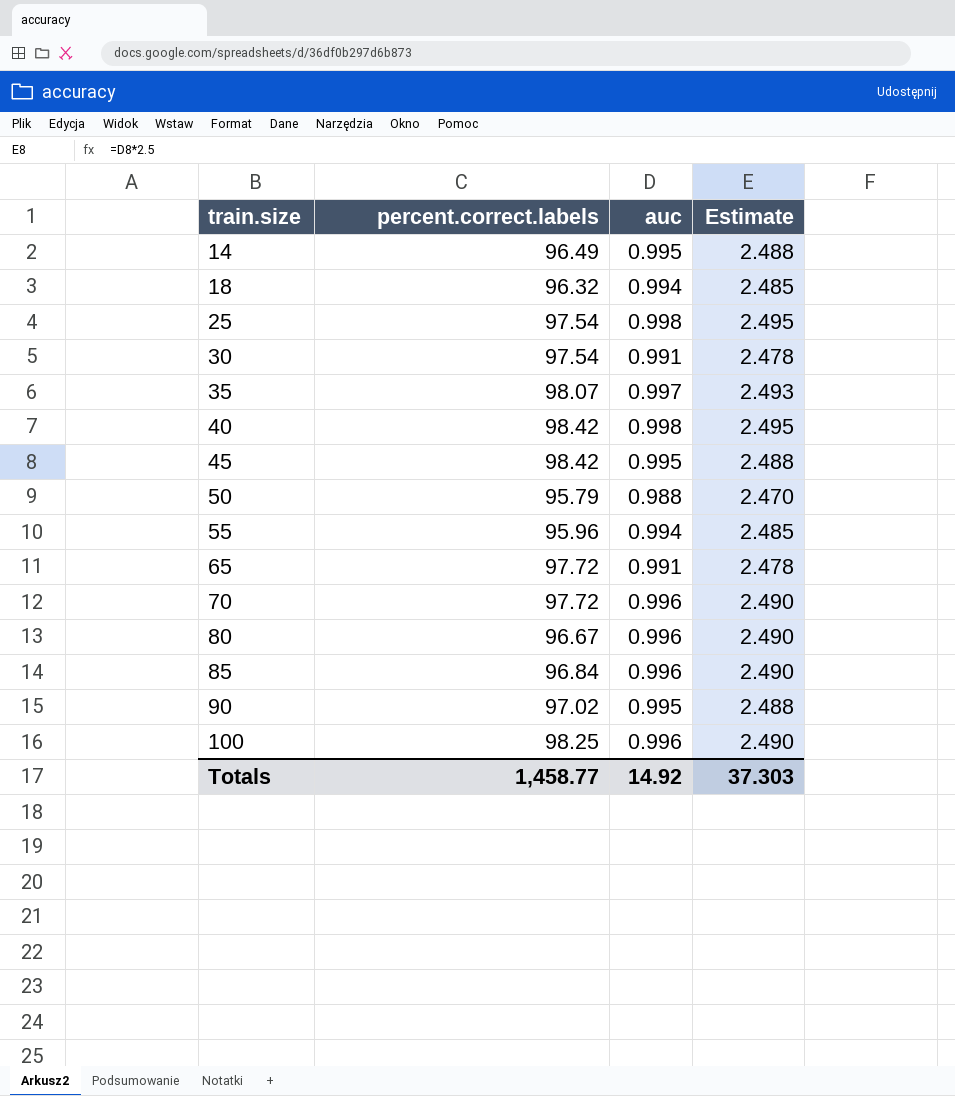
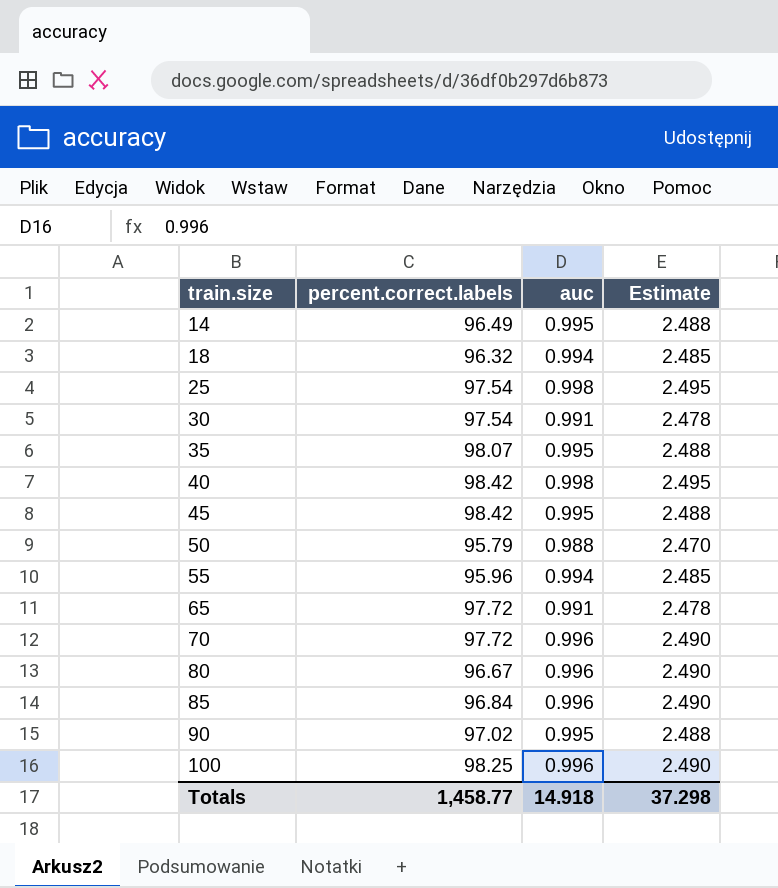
35 | auc: 0.997 -> 0.995
35 | Estimate: 2.493 -> 2.488
Totals | auc: 14.92 -> 14.918
Totals | Estimate: 37.303 -> 37.298

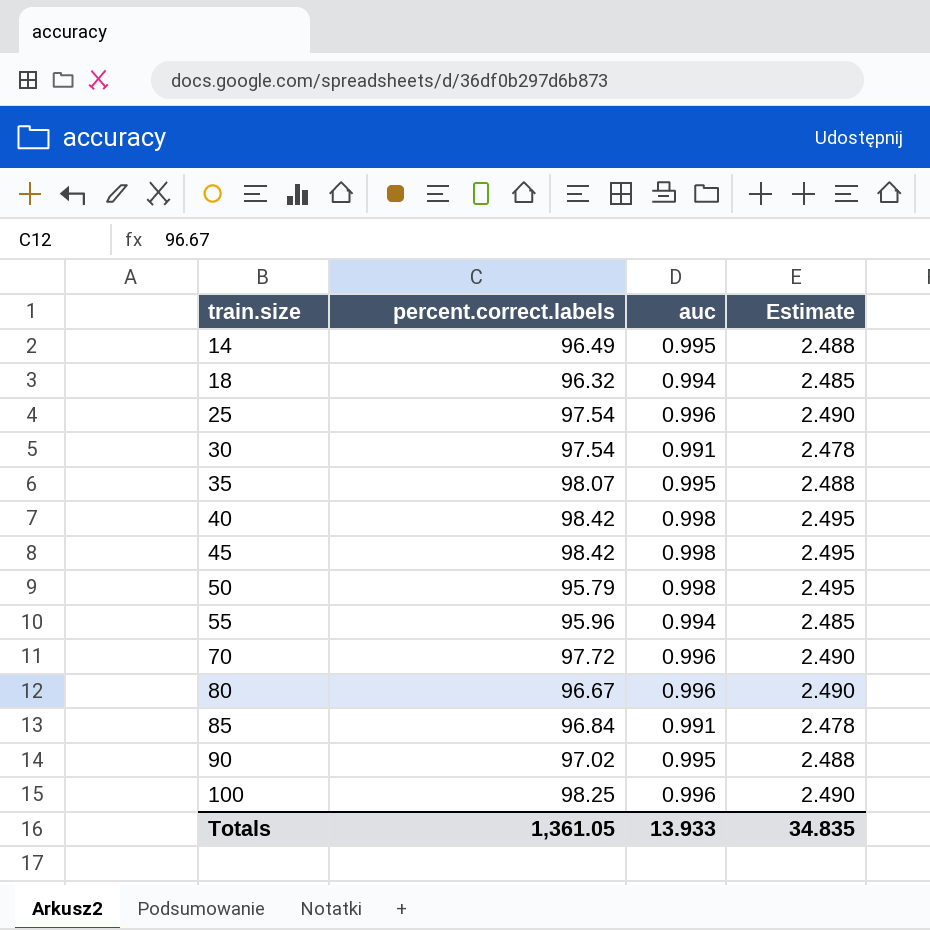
row 65: 97.72 | 0.991 | 2.478 -> none
25 | auc: 0.998 -> 0.996
25 | Estimate: 2.495 -> 2.490
45 | auc: 0.995 -> 0.998
45 | Estimate: 2.488 -> 2.495
50 | auc: 0.988 -> 0.998
50 | Estimate: 2.470 -> 2.495
85 | auc: 0.996 -> 0.991
85 | Estimate: 2.490 -> 2.478
Totals | percent.correct.labels: 1,458.77 -> 1,361.05
Totals | auc: 14.918 -> 13.933
Totals | Estimate: 37.298 -> 34.835

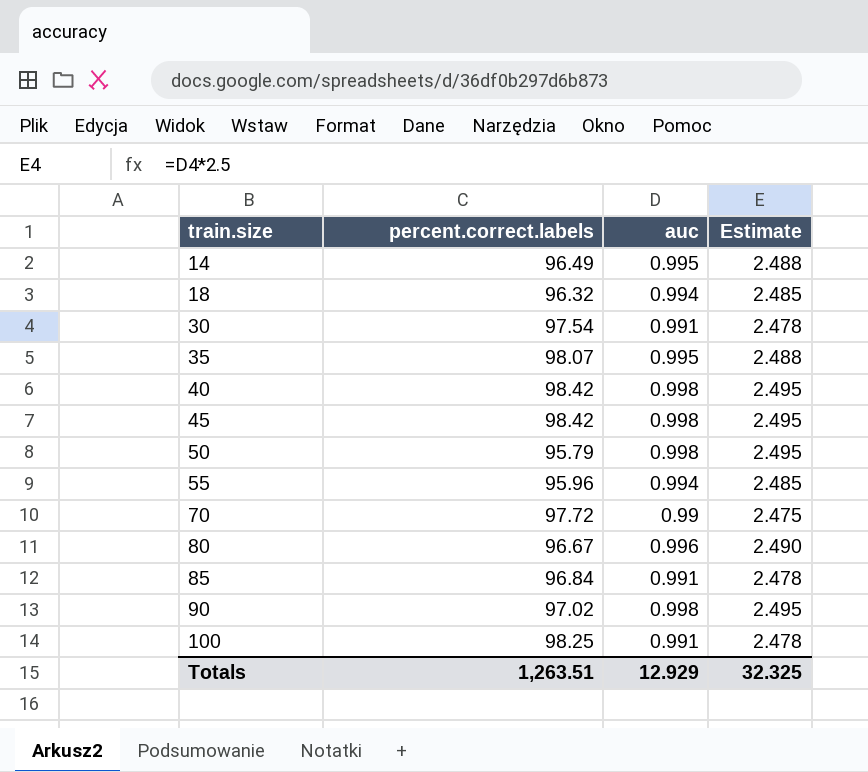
row 25: 97.54 | 0.996 | 2.490 -> none
70 | auc: 0.996 -> 0.99
70 | Estimate: 2.490 -> 2.475
90 | auc: 0.995 -> 0.998
90 | Estimate: 2.488 -> 2.495
100 | auc: 0.996 -> 0.991
100 | Estimate: 2.490 -> 2.478
Totals | percent.correct.labels: 1,361.05 -> 1,263.51
Totals | auc: 13.933 -> 12.929
Totals | Estimate: 34.835 -> 32.325

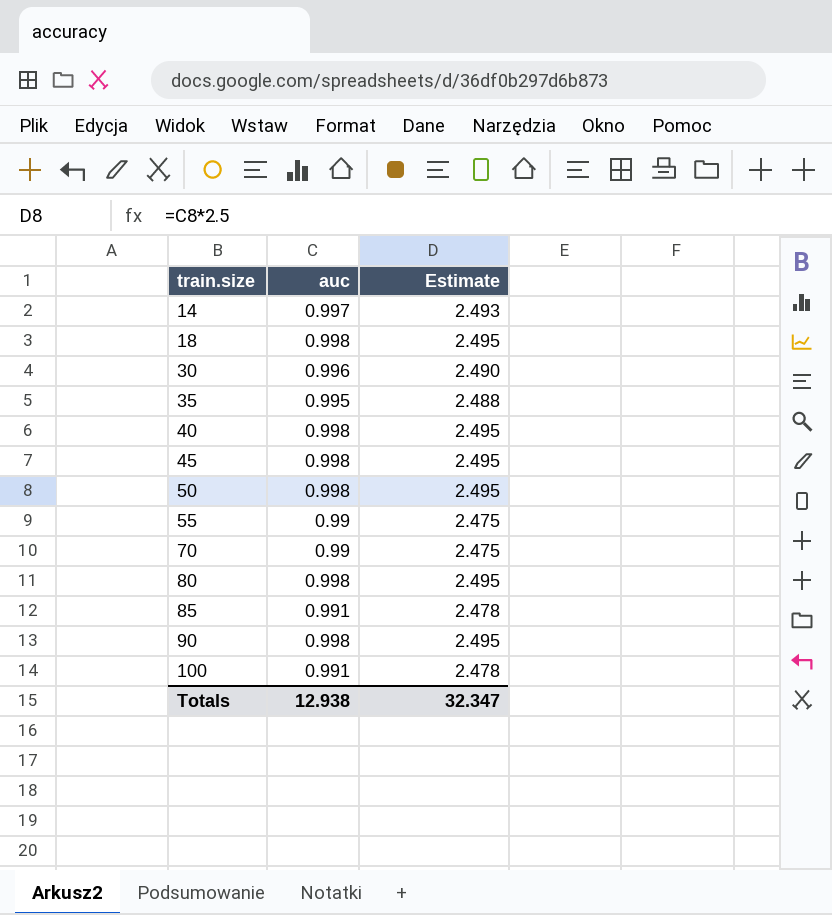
column percent.correct.labels | position: 2 -> none
14 | auc: 0.995 -> 0.997
14 | Estimate: 2.488 -> 2.493
18 | auc: 0.994 -> 0.998
18 | Estimate: 2.485 -> 2.495
30 | auc: 0.991 -> 0.996
30 | Estimate: 2.478 -> 2.490
55 | auc: 0.994 -> 0.99
55 | Estimate: 2.485 -> 2.475
80 | auc: 0.996 -> 0.998
80 | Estimate: 2.490 -> 2.495
Totals | auc: 12.929 -> 12.938
Totals | Estimate: 32.325 -> 32.347

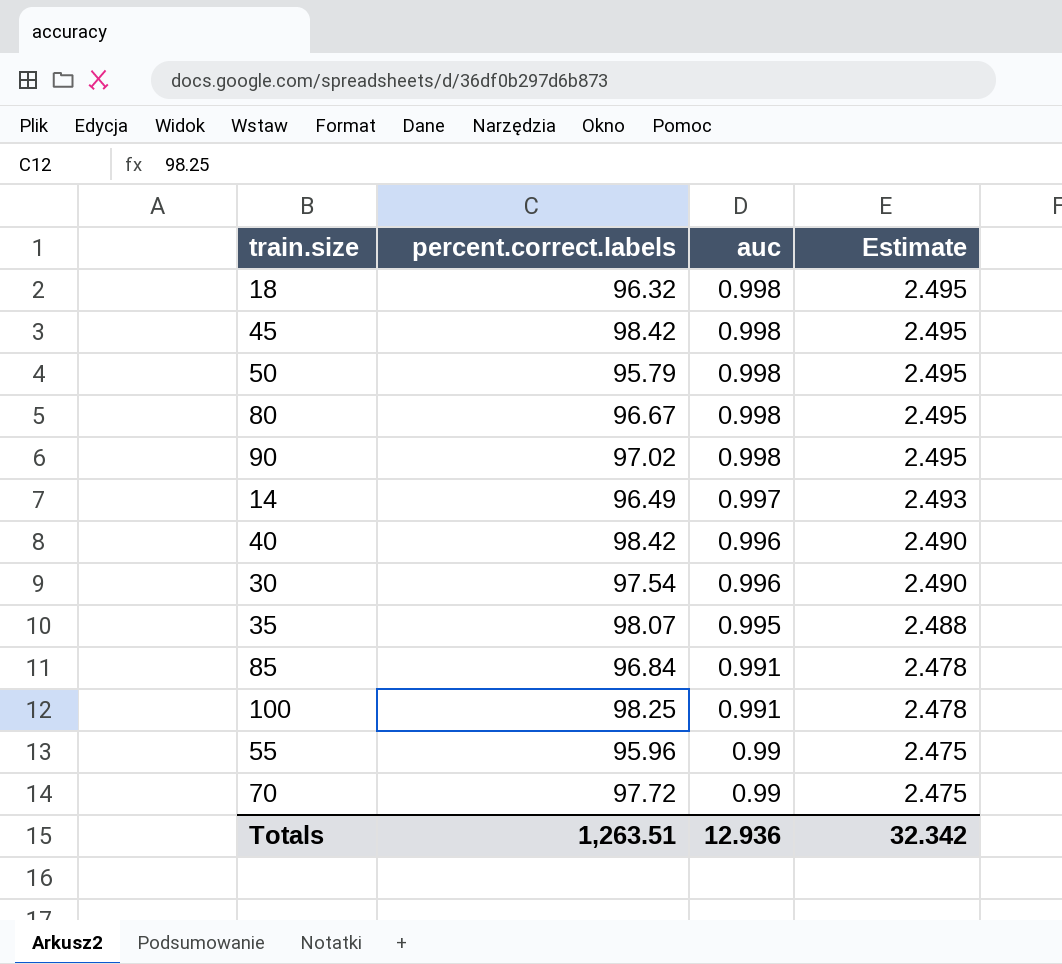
row order: train.size ascending -> auc descending
column percent.correct.labels | position: none -> 2
40 | auc: 0.998 -> 0.996
40 | Estimate: 2.495 -> 2.490
Totals | auc: 12.938 -> 12.936
Totals | Estimate: 32.347 -> 32.342

